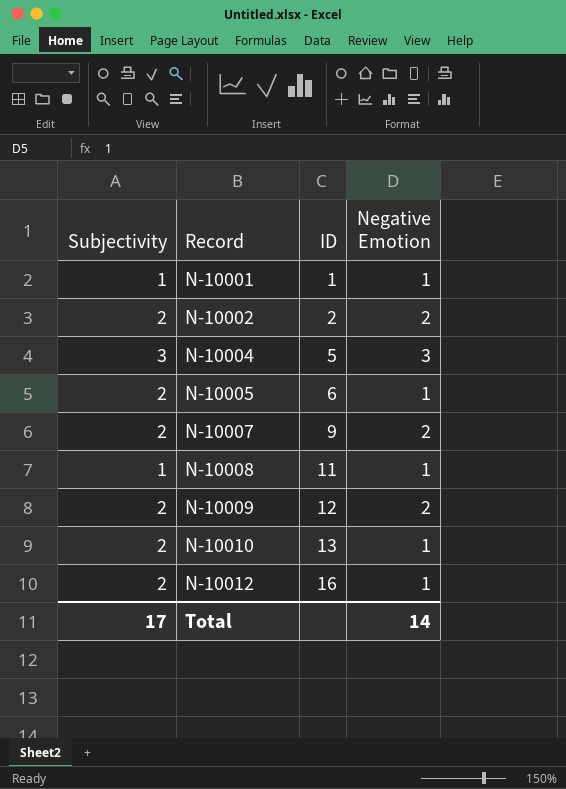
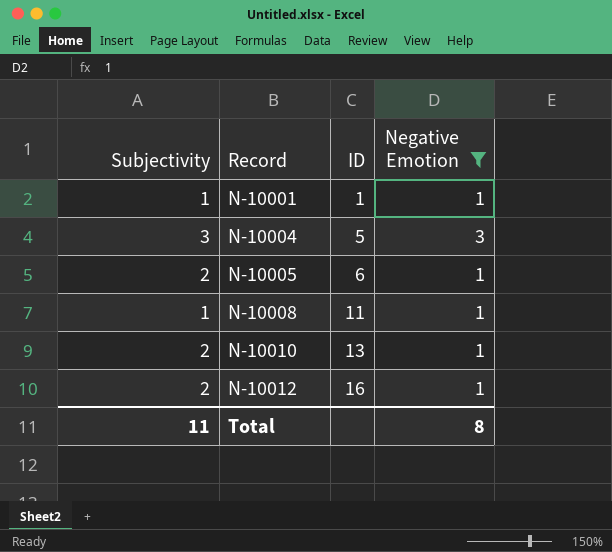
filter: none -> Negative Emotion != 2
Total | Subjectivity: 17 -> 11
Total | Negative Emotion: 14 -> 8

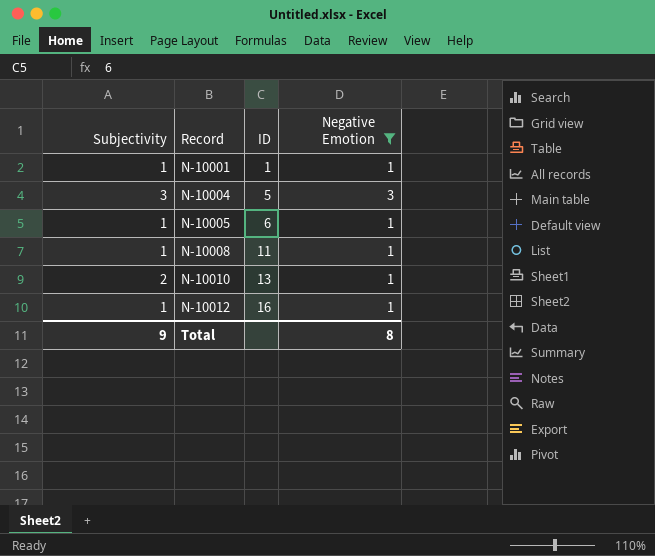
N-10005 | Subjectivity: 2 -> 1
N-10012 | Subjectivity: 2 -> 1
Total | Subjectivity: 11 -> 9

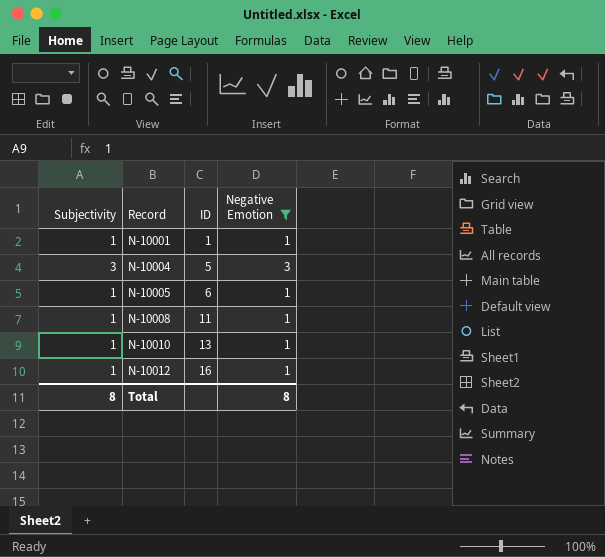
N-10010 | Subjectivity: 2 -> 1
Total | Subjectivity: 9 -> 8

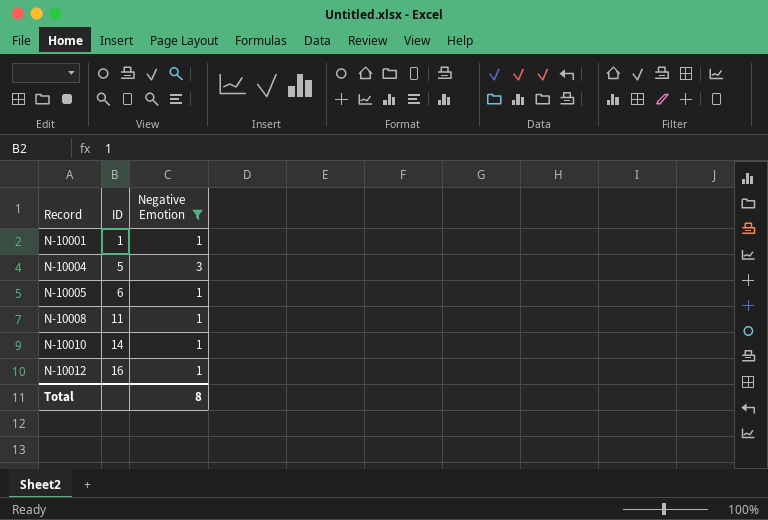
column Subjectivity | position: 1 -> none
N-10010 | ID: 13 -> 14

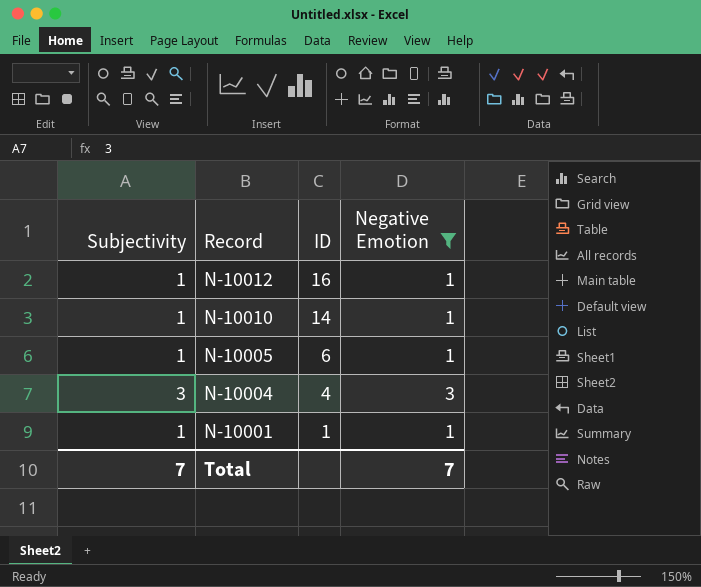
row order: Record ascending -> Record descending
column Subjectivity | position: none -> 1
row N-10008: 11 | 1 -> none
N-10004 | ID: 5 -> 4
Total | Negative Emotion: 8 -> 7

